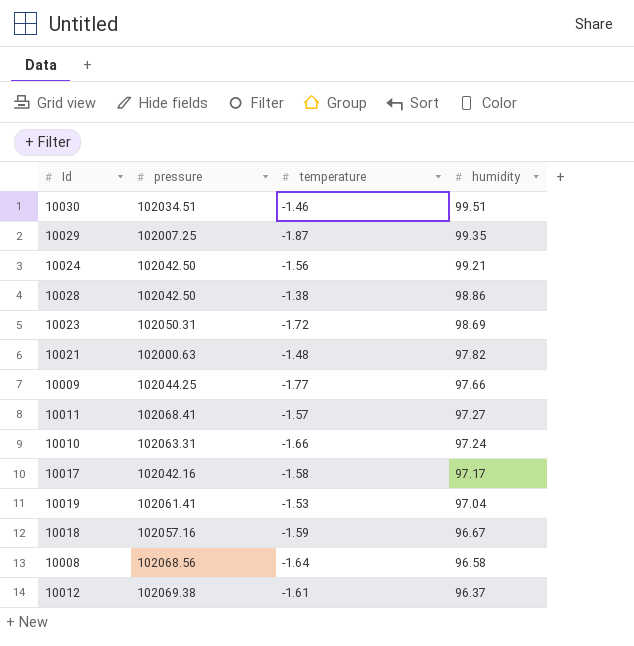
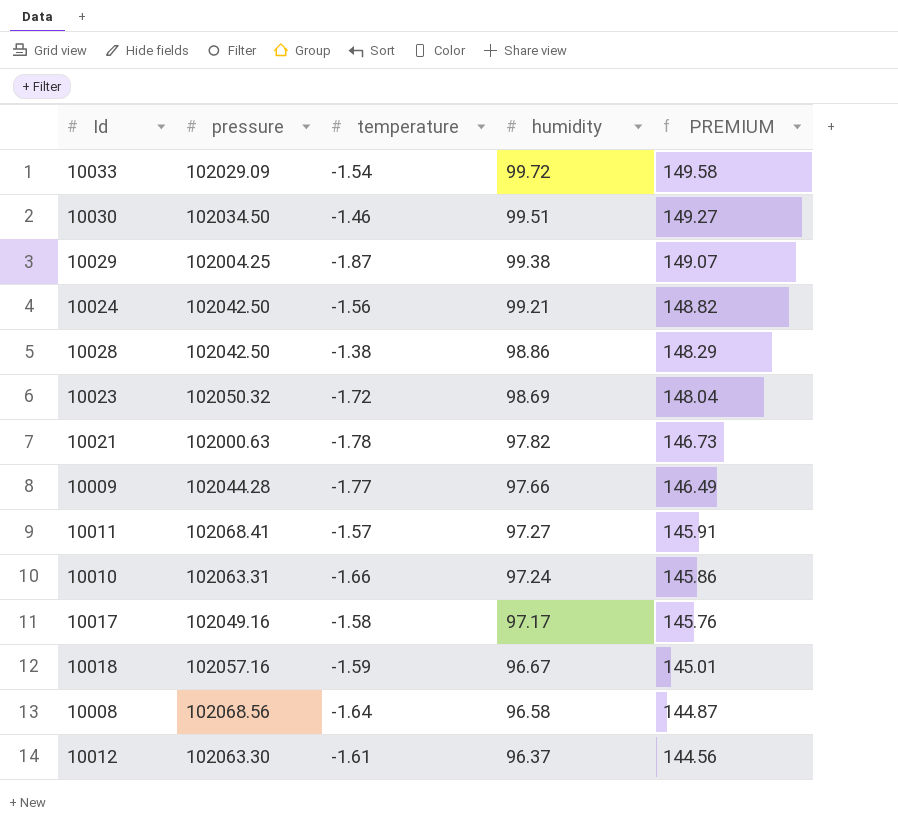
column PREMIUM | formula: none -> [humidity] * 1.5
row 10019: 102061.41 | -1.53 | 97.04 -> none
row 10033: none -> 102029.09 | -1.54 | 99.72 | 149.58
10030 | pressure: 102034.51 -> 102034.50
10029 | pressure: 102007.25 -> 102004.25
10029 | humidity: 99.35 -> 99.38
10023 | pressure: 102050.31 -> 102050.32
10021 | temperature: -1.48 -> -1.78
10009 | pressure: 102044.25 -> 102044.28
10017 | pressure: 102042.16 -> 102049.16
10012 | pressure: 102069.38 -> 102063.30

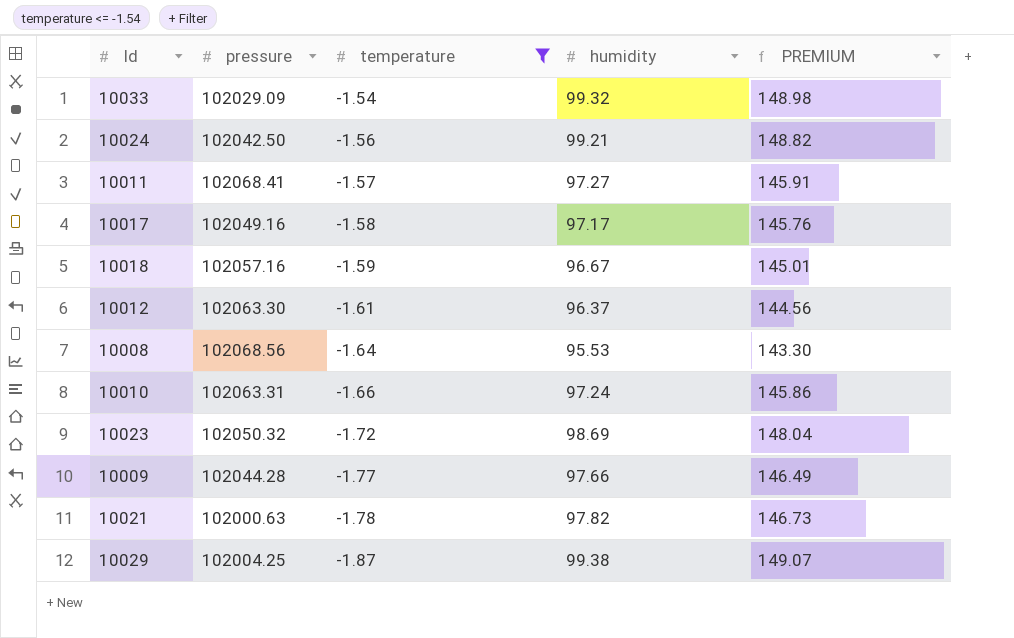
filter: none -> temperature <= -1.54
row order: humidity descending -> temperature descending
10033 | humidity: 99.72 -> 99.32
10033 | PREMIUM: 149.58 -> 148.98
10008 | humidity: 96.58 -> 95.53
10008 | PREMIUM: 144.87 -> 143.30

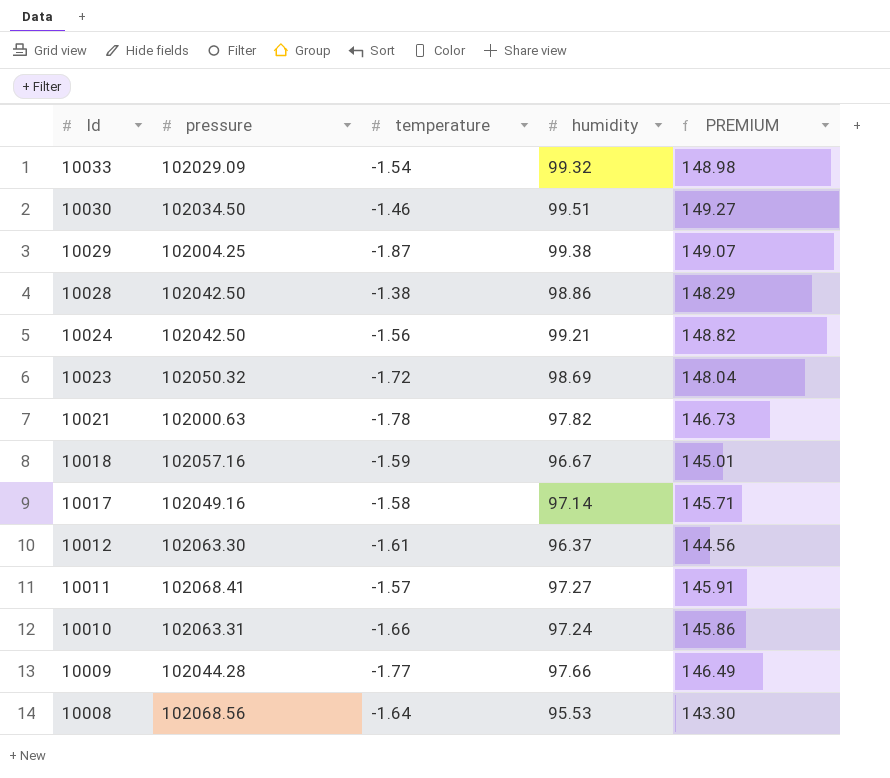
filter: temperature <= -1.54 -> none
row order: temperature descending -> Id descending
10017 | humidity: 97.17 -> 97.14
10017 | PREMIUM: 145.76 -> 145.71

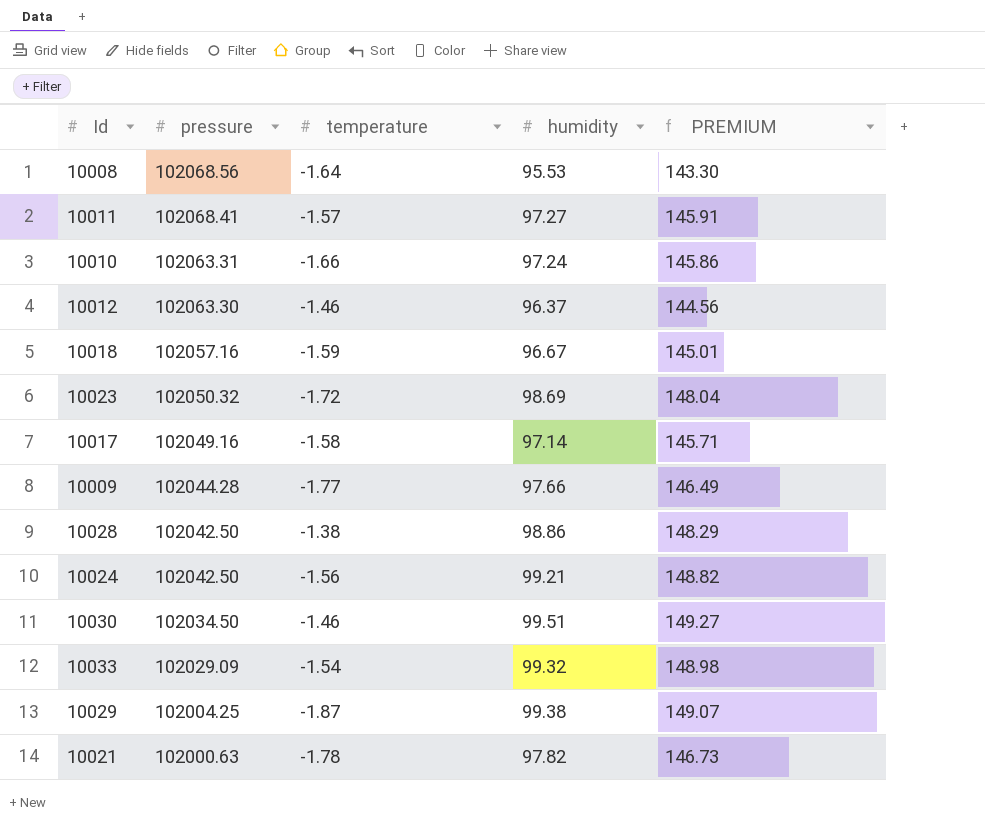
row order: Id descending -> pressure descending
10012 | temperature: -1.61 -> -1.46

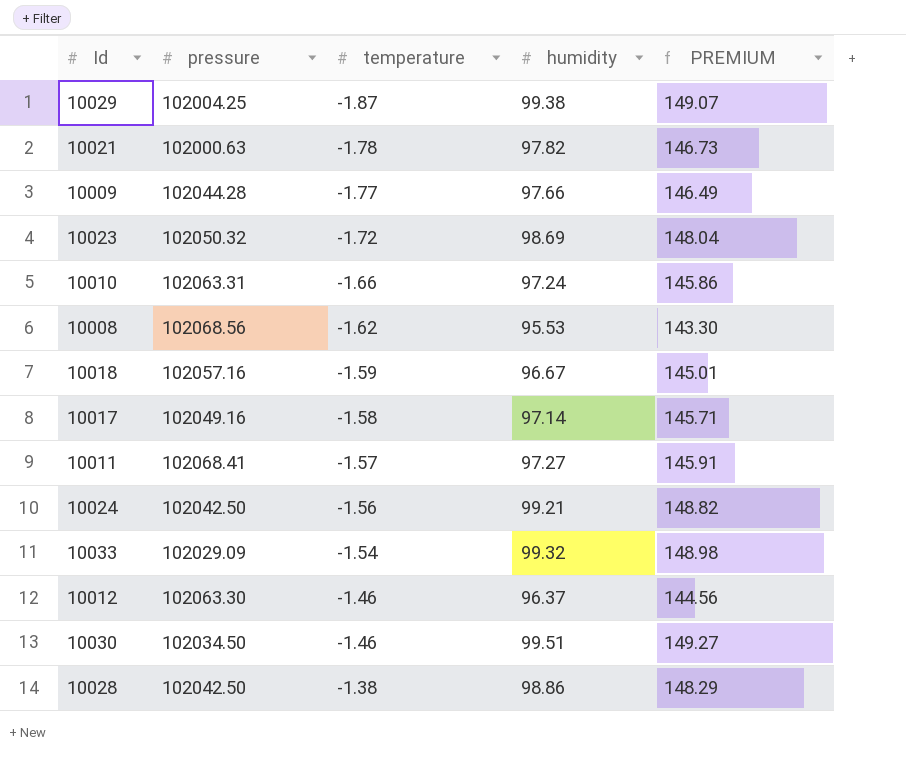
row order: pressure descending -> temperature ascending
10008 | temperature: -1.64 -> -1.62

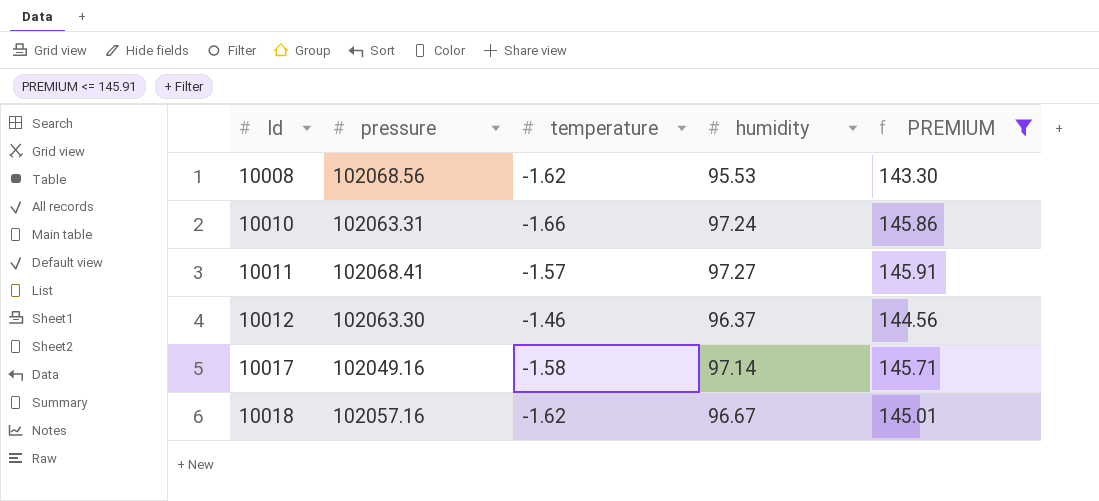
filter: none -> PREMIUM <= 145.91
row order: temperature ascending -> Id ascending
10018 | temperature: -1.59 -> -1.62

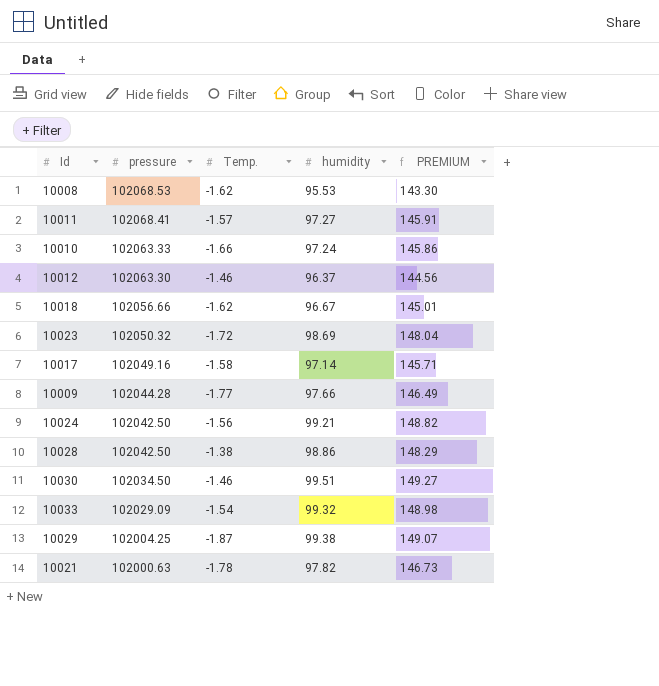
filter: PREMIUM <= 145.91 -> none
row order: Id ascending -> pressure descending
column name: temperature -> Temp.
10008 | pressure: 102068.56 -> 102068.53
10010 | pressure: 102063.31 -> 102063.33
10018 | pressure: 102057.16 -> 102056.66

